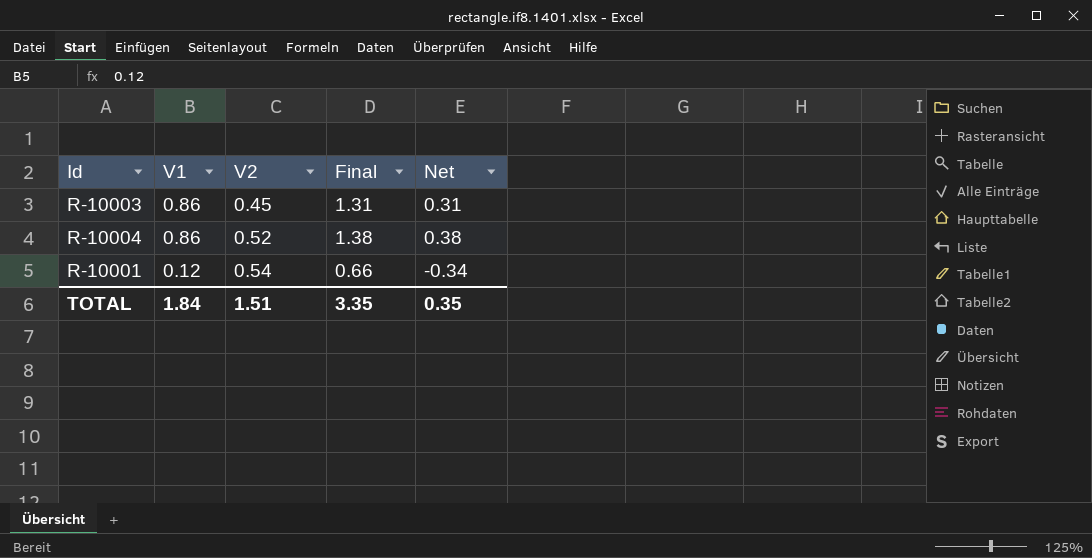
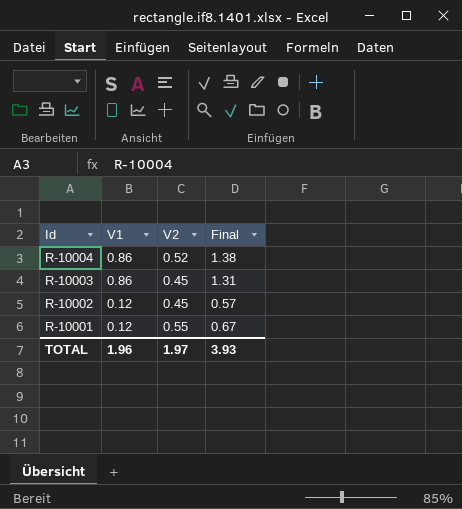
row order: V1 descending -> Id descending
column Net | formula: [Final] - 1 -> none
row R-10002: none -> 0.12 | 0.45 | 0.57
R-10001 | V2: 0.54 -> 0.55
R-10001 | Final: 0.66 -> 0.67
TOTAL | V1: 1.84 -> 1.96
TOTAL | V2: 1.51 -> 1.97
TOTAL | Final: 3.35 -> 3.93

